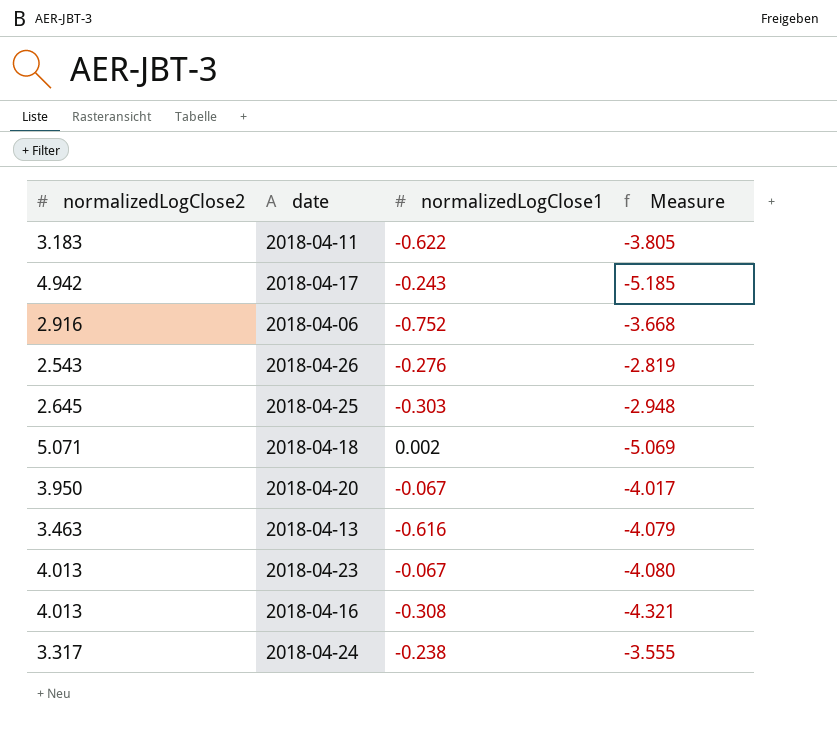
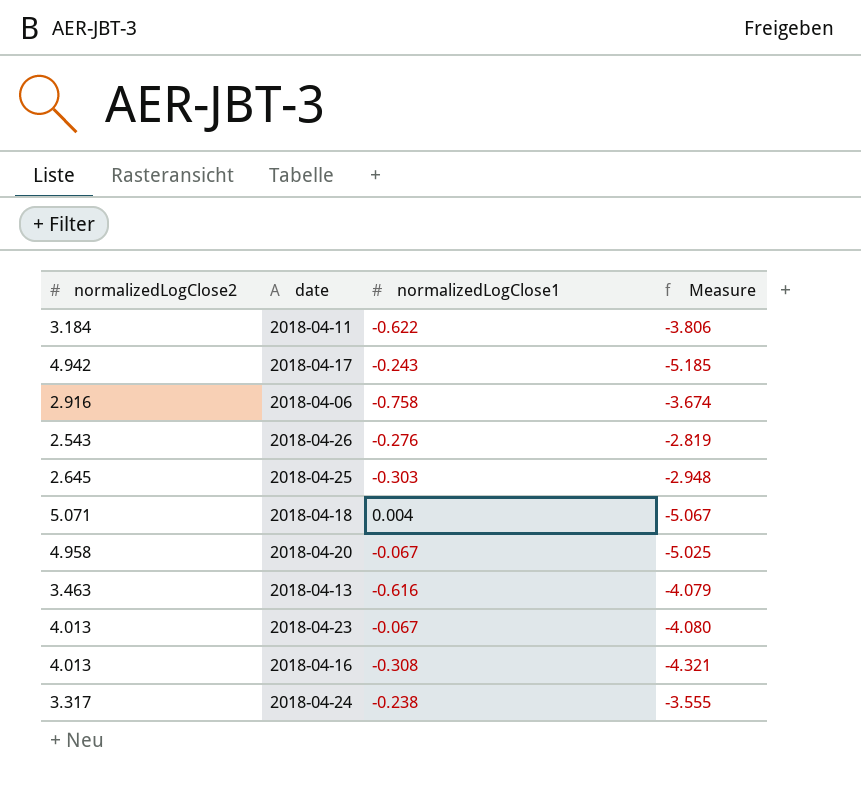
2018-04-11 | normalizedLogClose2: 3.183 -> 3.184
2018-04-11 | Measure: -3.805 -> -3.806
2018-04-06 | normalizedLogClose1: -0.752 -> -0.758
2018-04-06 | Measure: -3.668 -> -3.674
2018-04-18 | normalizedLogClose1: 0.002 -> 0.004
2018-04-18 | Measure: -5.069 -> -5.067
2018-04-20 | normalizedLogClose2: 3.950 -> 4.958
2018-04-20 | Measure: -4.017 -> -5.025

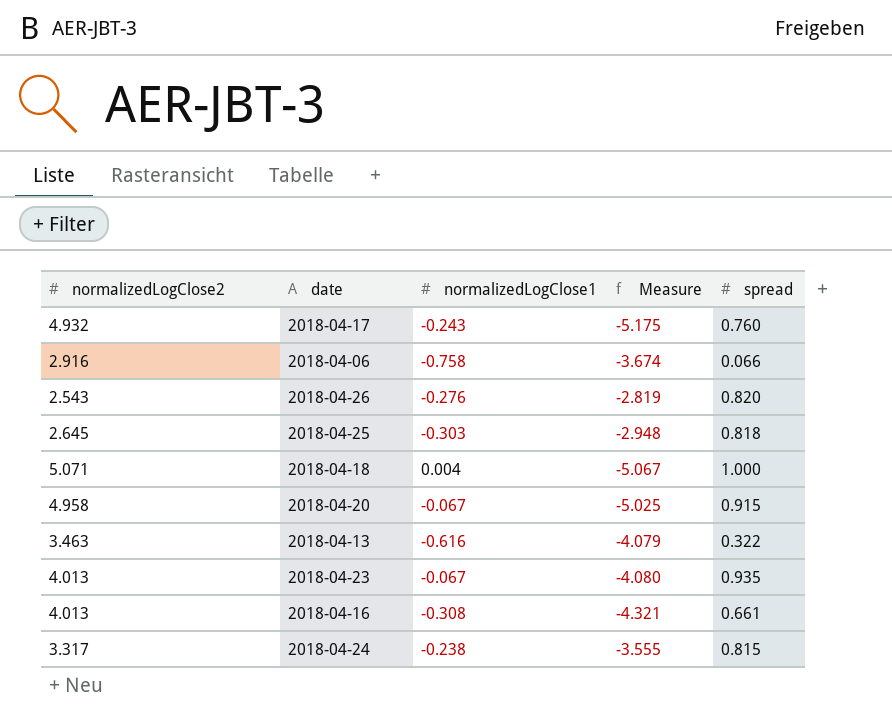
column spread | position: none -> 5
row 2018-04-11: 3.184 | -0.622 | -3.806 -> none
2018-04-17 | normalizedLogClose2: 4.942 -> 4.932
2018-04-17 | Measure: -5.185 -> -5.175

